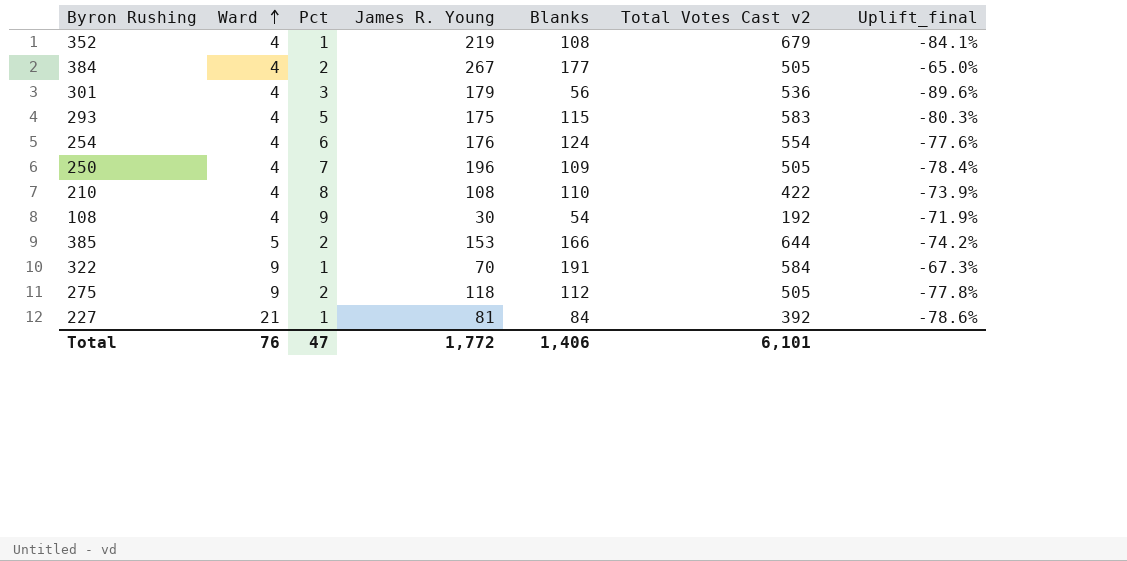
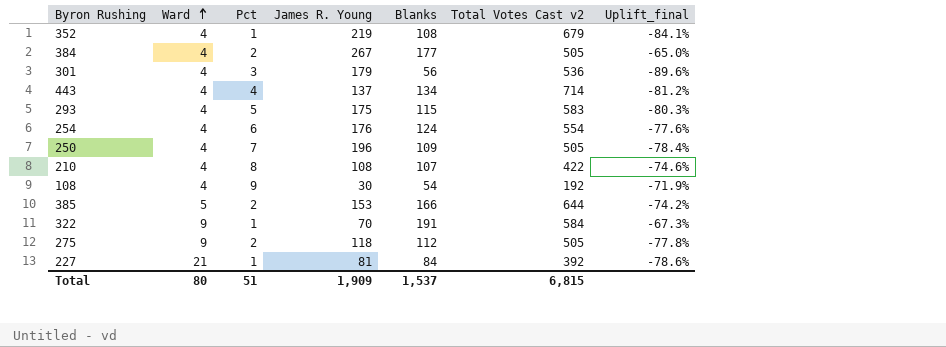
row 443: none -> 4 | 4 | 137 | 134 | 714 | -81.2%
210 | Blanks: 110 -> 107
210 | Uplift_final: -73.9% -> -74.6%
Total | Ward: 76 -> 80
Total | Pct: 47 -> 51
Total | James R. Young: 1,772 -> 1,909
Total | Blanks: 1,406 -> 1,537
Total | Total Votes Cast v2: 6,101 -> 6,815

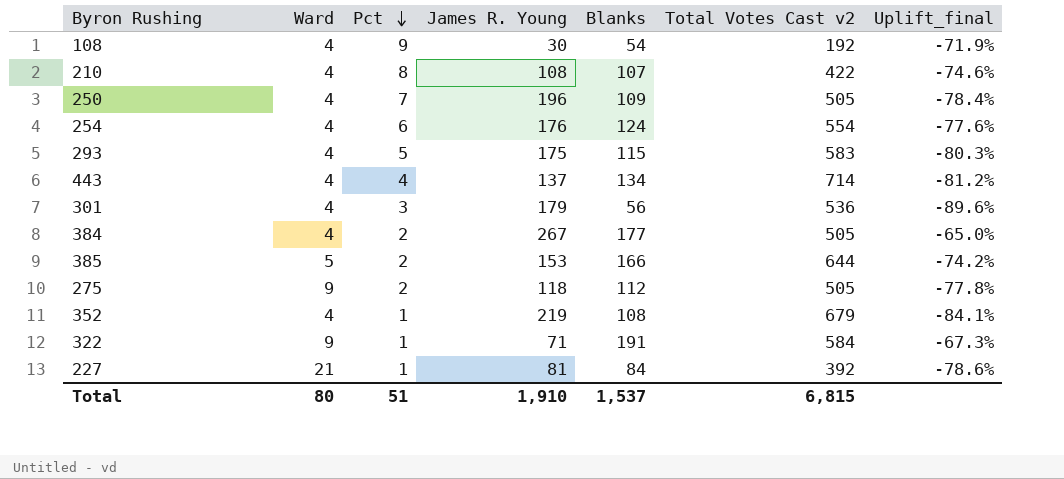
row order: Ward ascending -> Pct descending
322 | James R. Young: 70 -> 71
Total | James R. Young: 1,909 -> 1,910

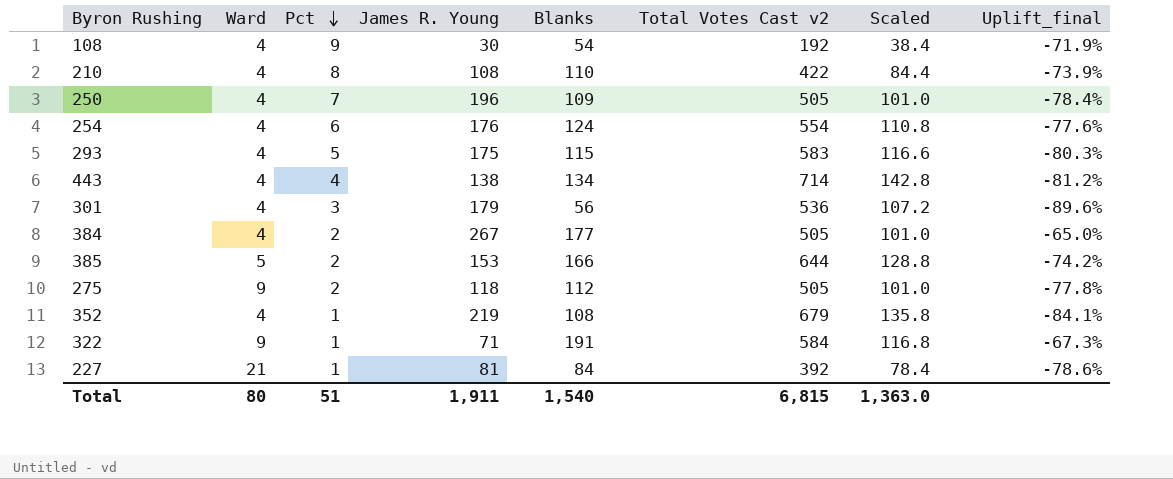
column Scaled | formula: none -> [Total Votes Cast v2] * 0.2
210 | Blanks: 107 -> 110
210 | Uplift_final: -74.6% -> -73.9%
443 | James R. Young: 137 -> 138
Total | James R. Young: 1,910 -> 1,911
Total | Blanks: 1,537 -> 1,540

